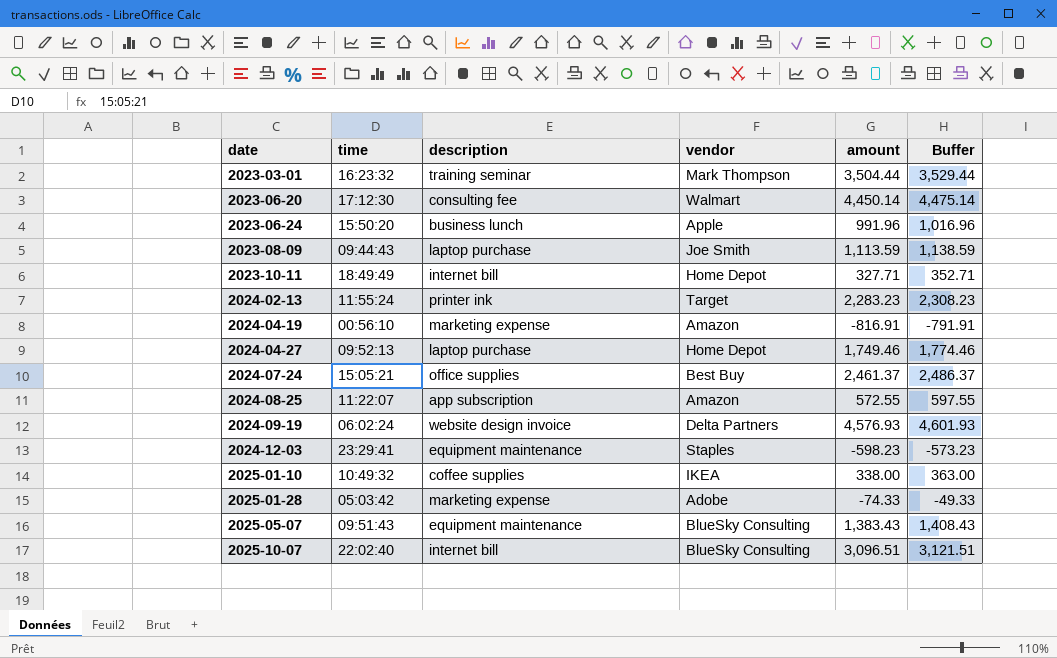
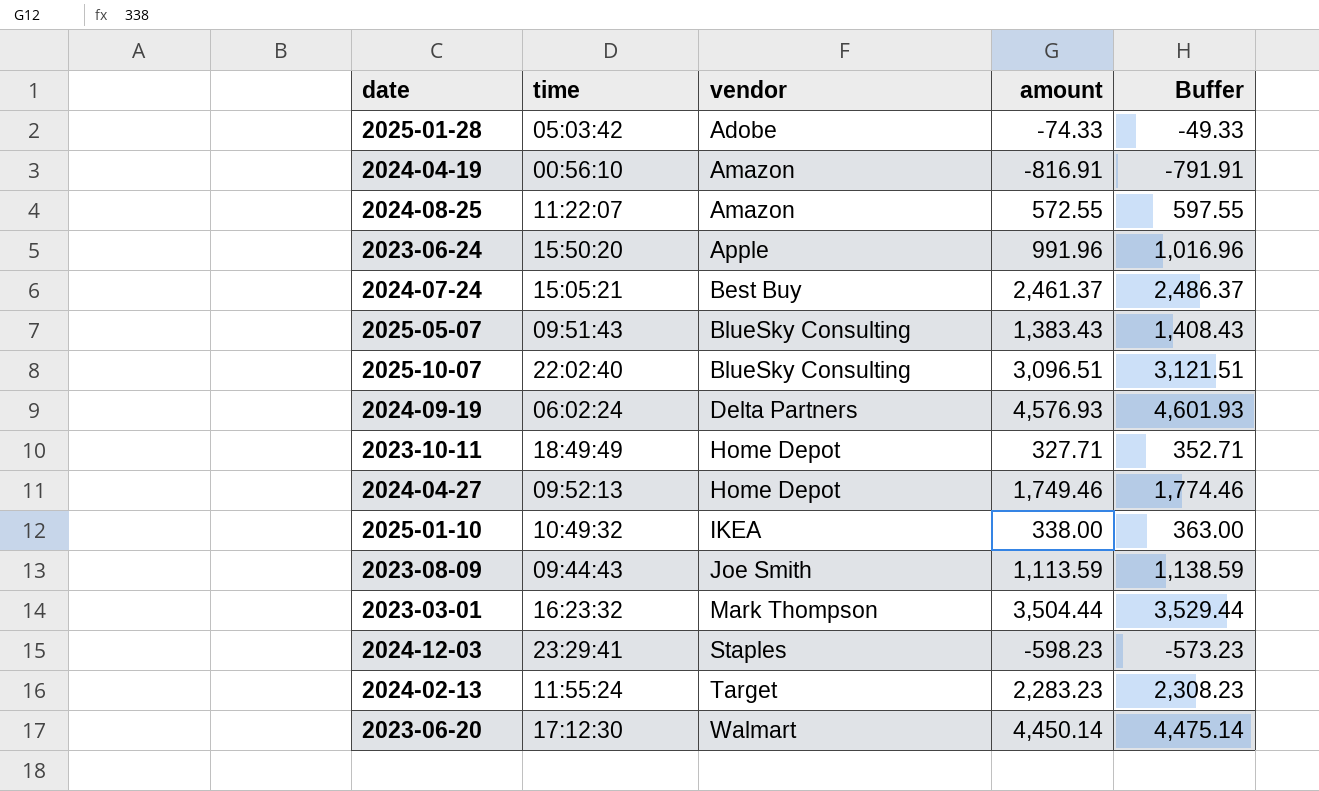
row order: date ascending -> vendor ascending
column description | position: 3 -> none

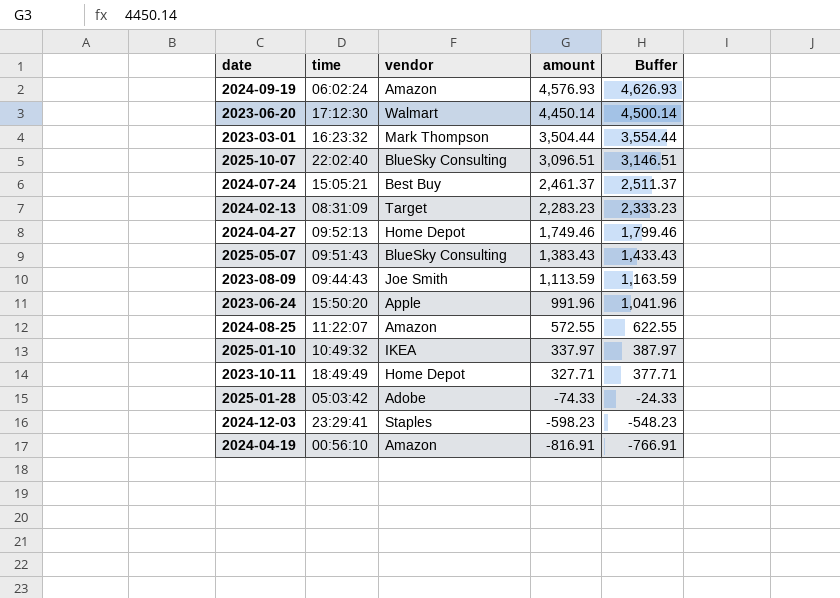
row order: vendor ascending -> amount descending
column Buffer | formula: [amount] + 25 -> [amount] + 50
2024-09-19 | vendor: Delta Partners -> Amazon
2024-02-13 | time: 11:55:24 -> 08:31:09
2025-01-10 | amount: 338.00 -> 337.97

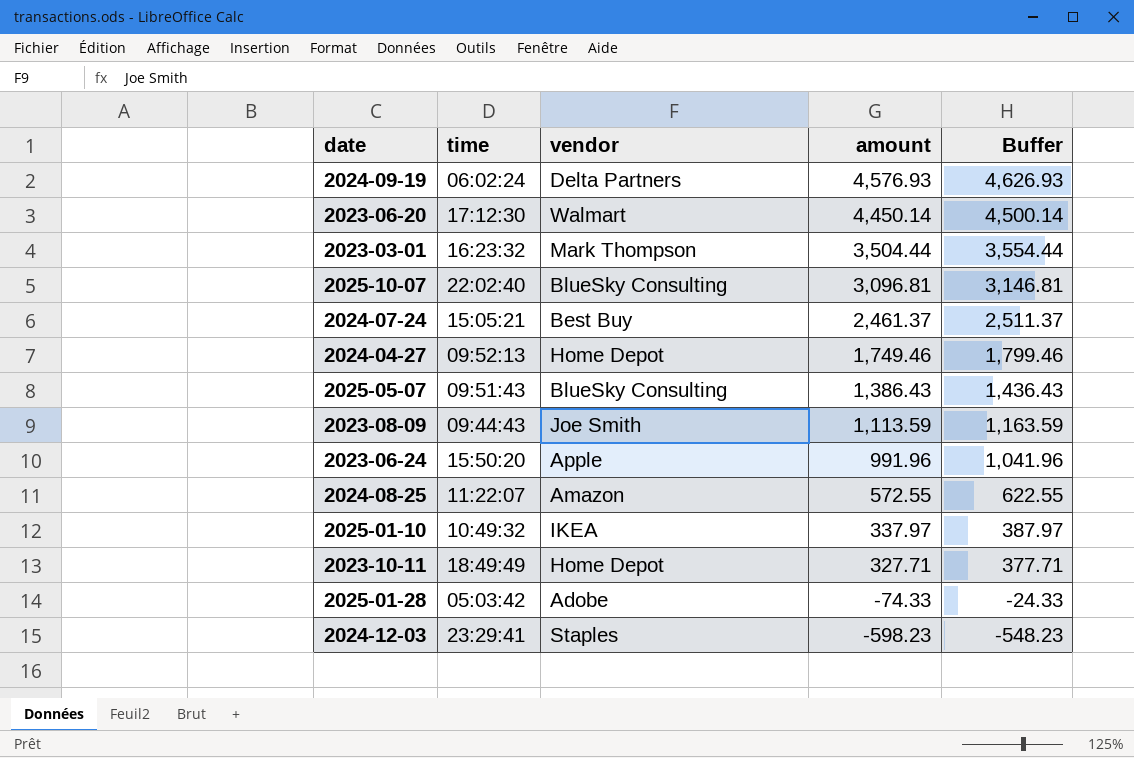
row 2024-02-13: 08:31:09 | Target | 2,283.23 | 2,333.23 -> none
row 2024-04-19: 00:56:10 | Amazon | -816.91 | -766.91 -> none
2024-09-19 | vendor: Amazon -> Delta Partners
2025-10-07 | amount: 3,096.51 -> 3,096.81
2025-10-07 | Buffer: 3,146.51 -> 3,146.81
2025-05-07 | amount: 1,383.43 -> 1,386.43
2025-05-07 | Buffer: 1,433.43 -> 1,436.43

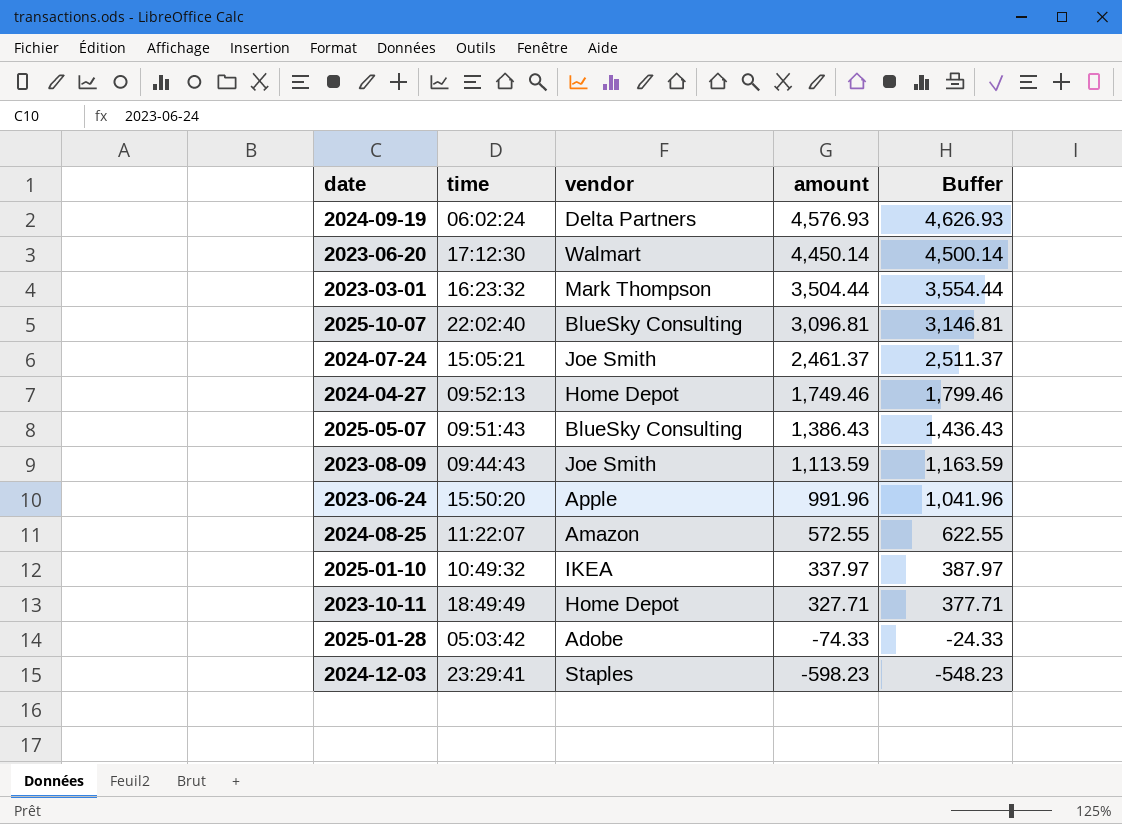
2024-07-24 | vendor: Best Buy -> Joe Smith

